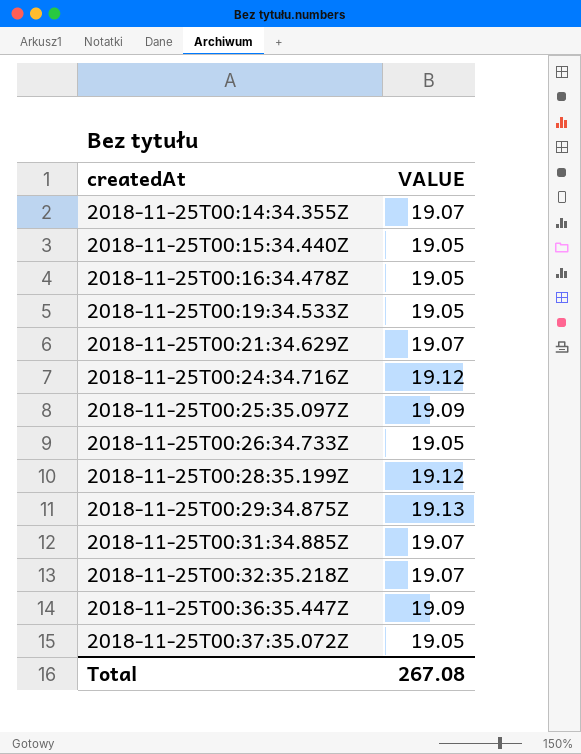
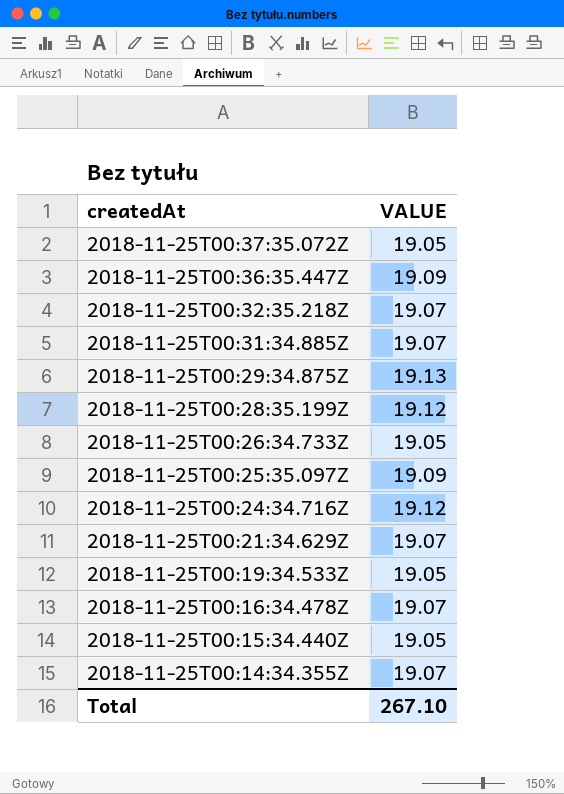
row order: createdAt ascending -> createdAt descending
2018-11-25T00:16:34.478Z | VALUE: 19.05 -> 19.07
Total | VALUE: 267.08 -> 267.10

